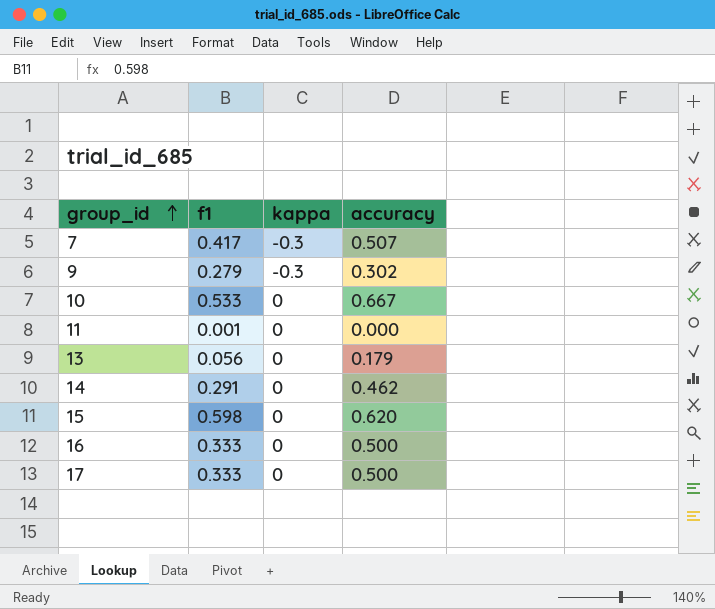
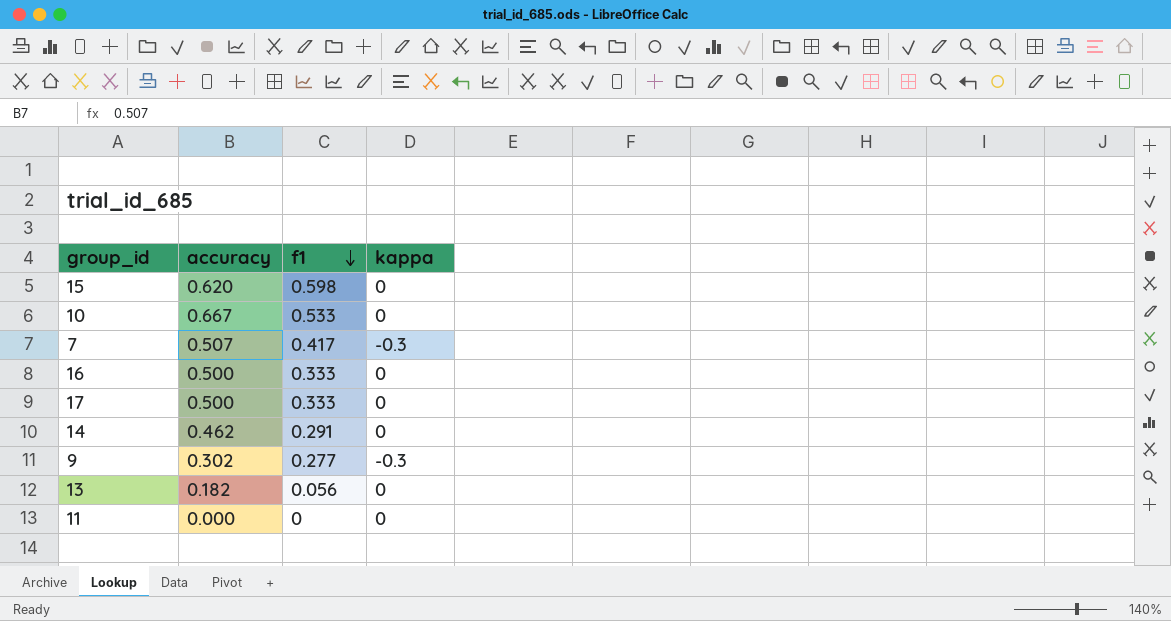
row order: group_id ascending -> f1 descending
column accuracy | position: 4 -> 2
9 | f1: 0.279 -> 0.277
13 | accuracy: 0.179 -> 0.182
11 | f1: 0.001 -> 0

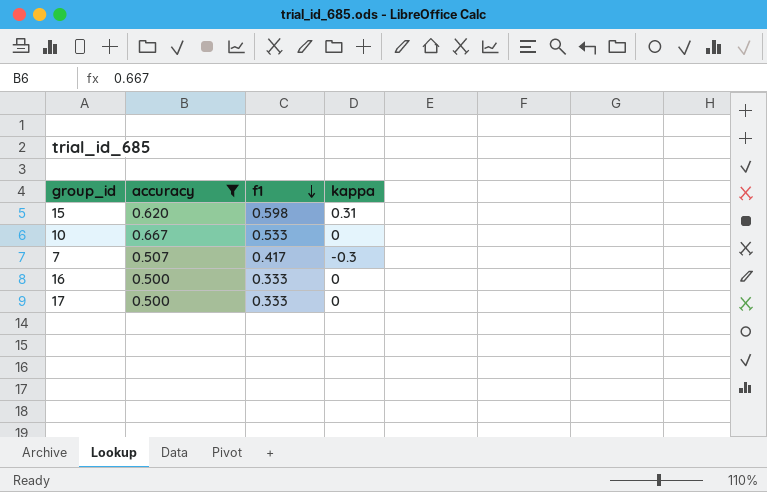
filter: none -> accuracy >= 0.500
15 | kappa: 0 -> 0.31

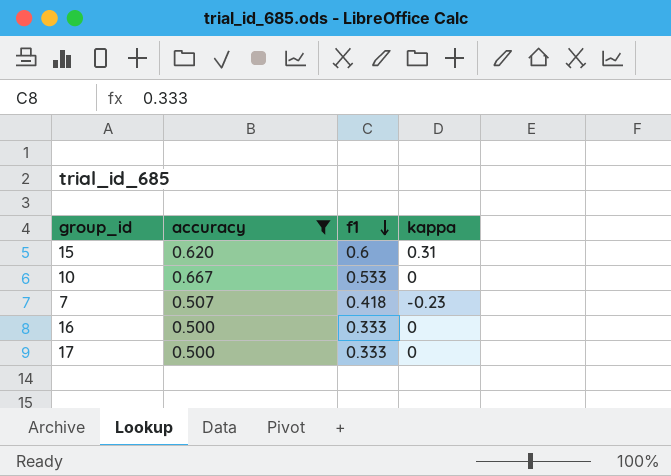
15 | f1: 0.598 -> 0.6
7 | f1: 0.417 -> 0.418
7 | kappa: -0.3 -> -0.23

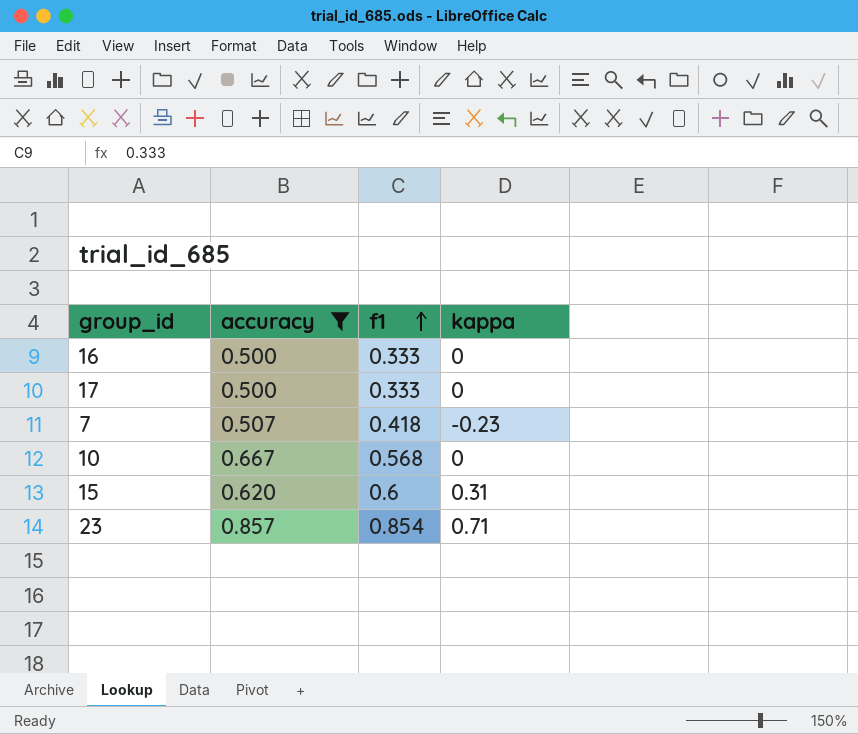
row order: f1 descending -> f1 ascending
10 | f1: 0.533 -> 0.568
row 23: none -> 0.857 | 0.854 | 0.71

